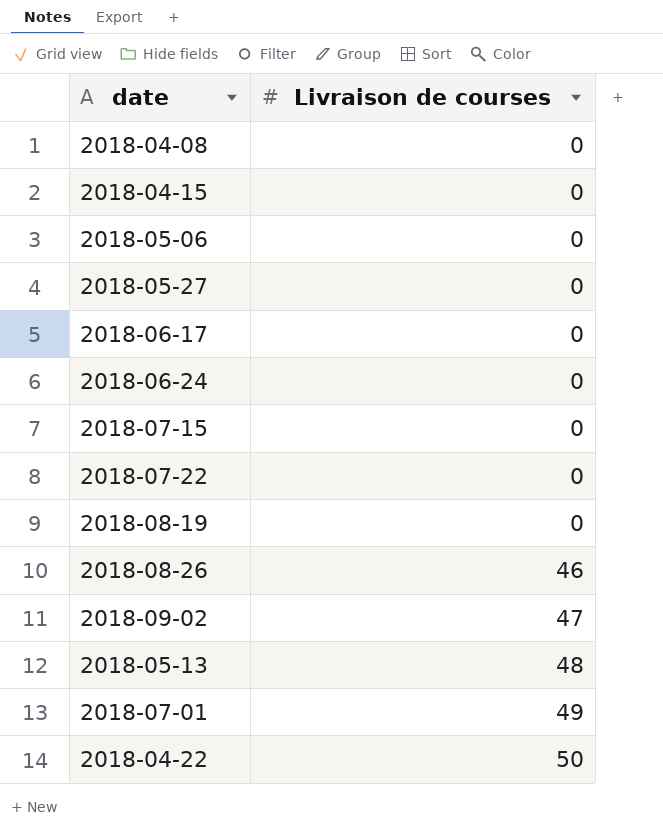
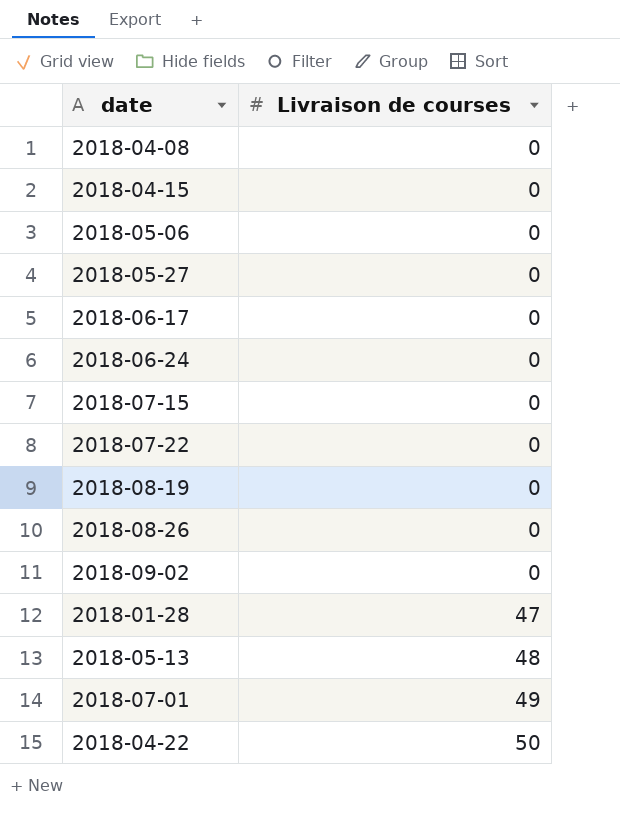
2018-08-26 | Livraison de courses: 46 -> 0
2018-09-02 | Livraison de courses: 47 -> 0
row 2018-01-28: none -> 47

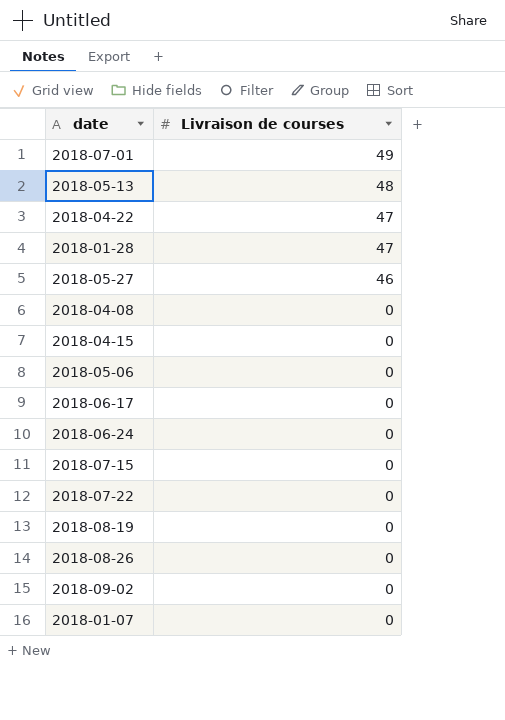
row order: Livraison de courses ascending -> Livraison de courses descending
2018-04-22 | Livraison de courses: 50 -> 47
2018-05-27 | Livraison de courses: 0 -> 46
row 2018-01-07: none -> 0

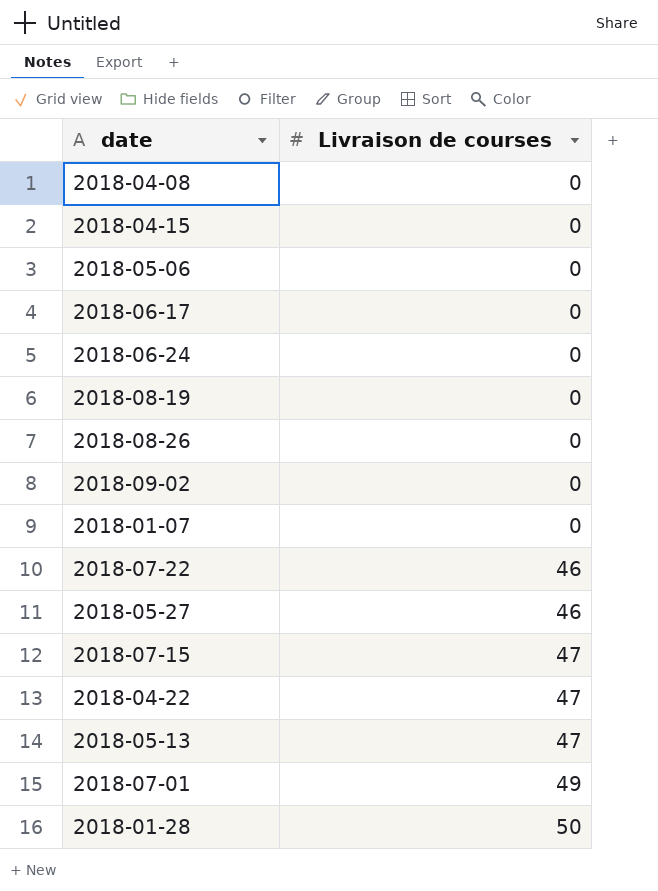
row order: Livraison de courses descending -> Livraison de courses ascending
2018-07-22 | Livraison de courses: 0 -> 46
2018-07-15 | Livraison de courses: 0 -> 47
2018-05-13 | Livraison de courses: 48 -> 47
2018-01-28 | Livraison de courses: 47 -> 50

